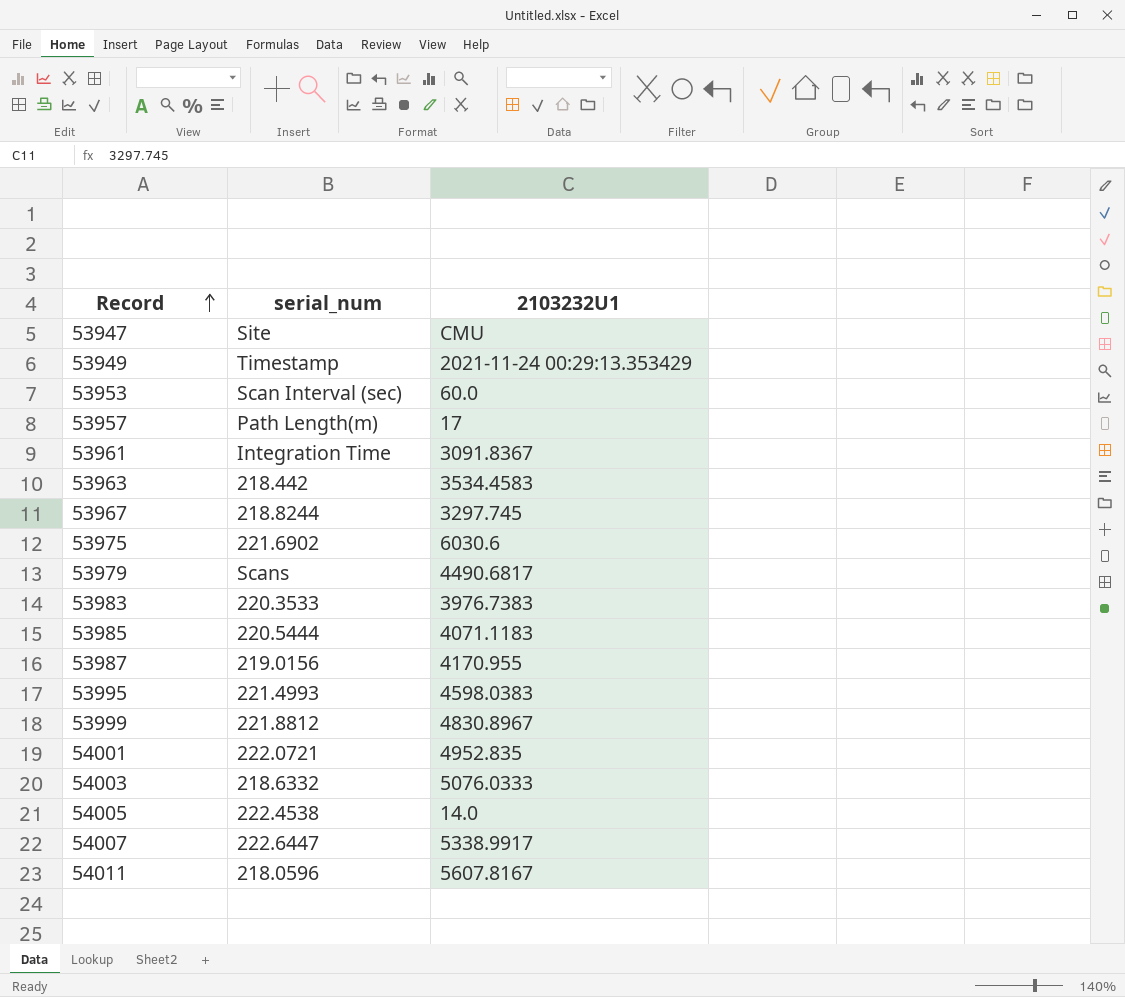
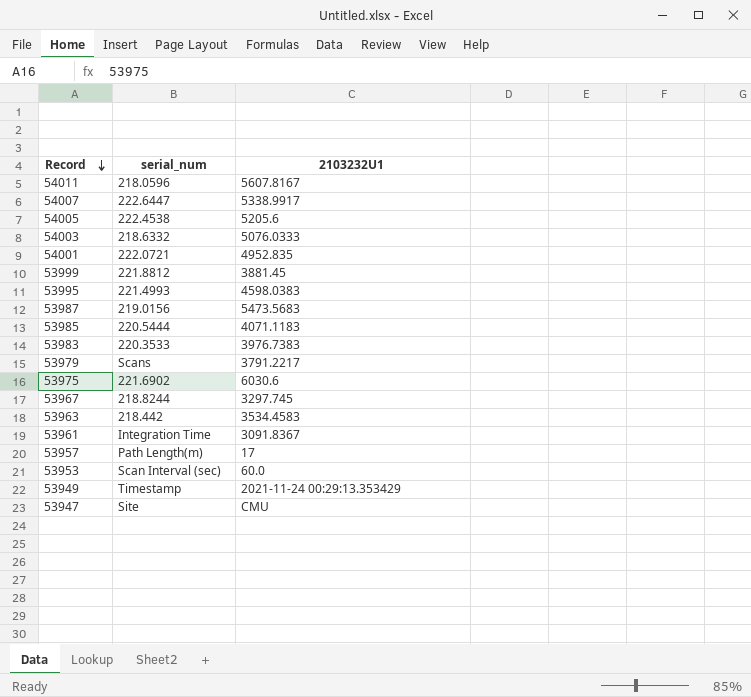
row order: Record ascending -> Record descending
54005 | 2103232U1: 14.0 -> 5205.6
53999 | 2103232U1: 4830.8967 -> 3881.45
53987 | 2103232U1: 4170.955 -> 5473.5683
53979 | 2103232U1: 4490.6817 -> 3791.2217

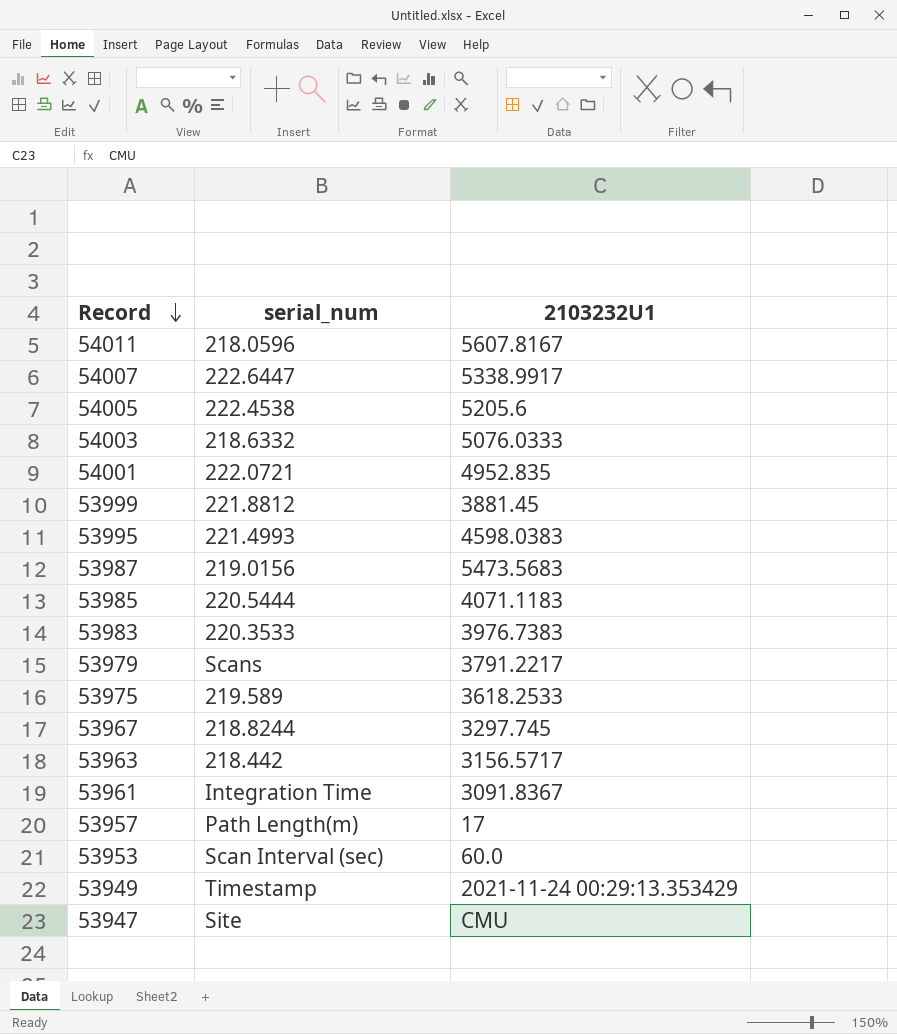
53975 | serial_num: 221.6902 -> 219.589
53975 | 2103232U1: 6030.6 -> 3618.2533
53963 | 2103232U1: 3534.4583 -> 3156.5717

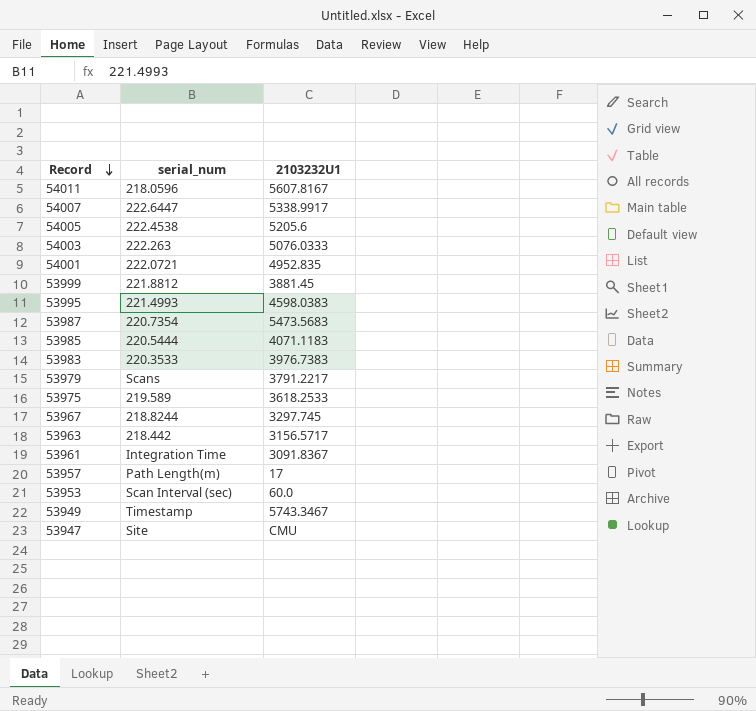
54003 | serial_num: 218.6332 -> 222.263
53987 | serial_num: 219.0156 -> 220.7354
53949 | 2103232U1: 2021-11-24 00:29:13.353429 -> 5743.3467

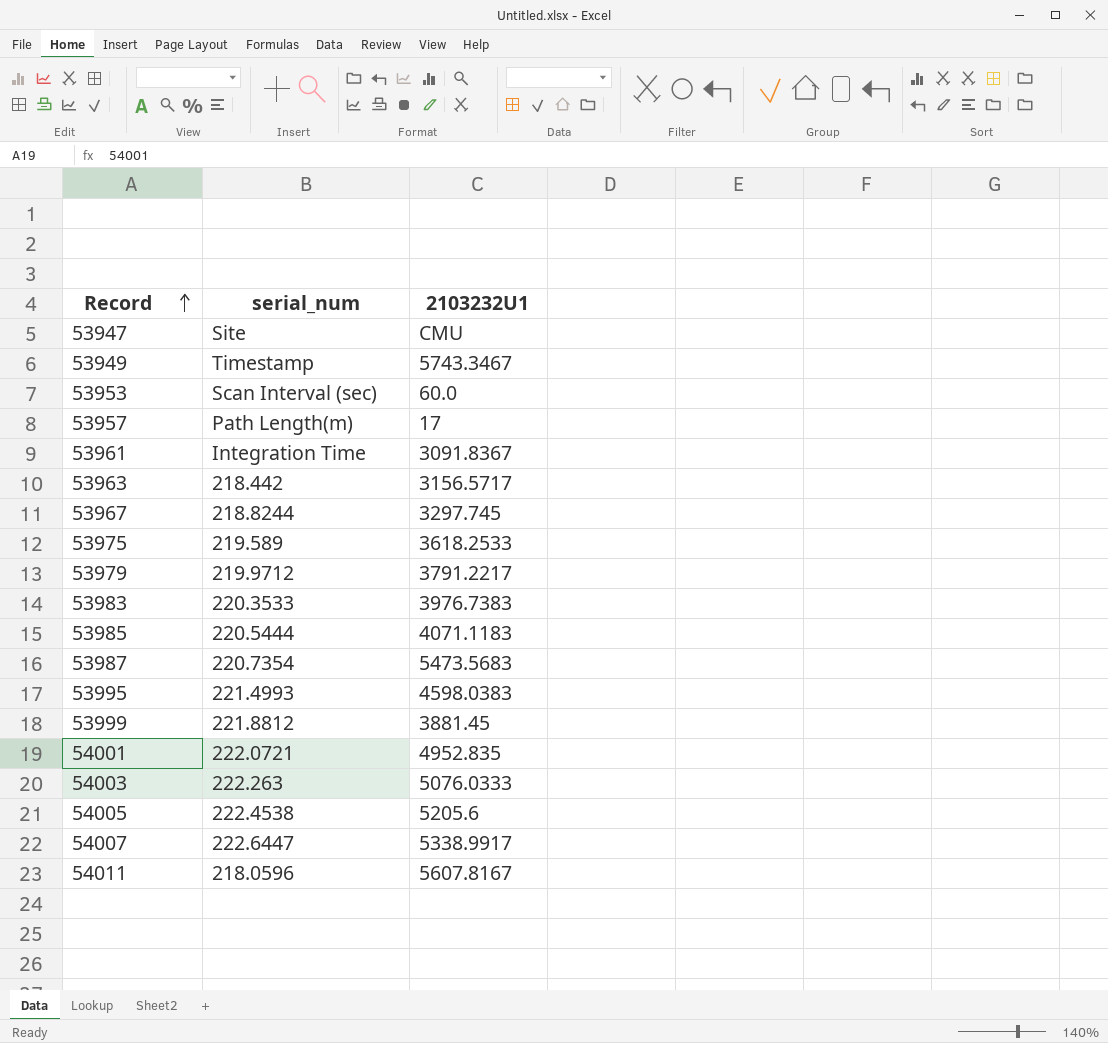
row order: Record descending -> Record ascending
53979 | serial_num: Scans -> 219.9712

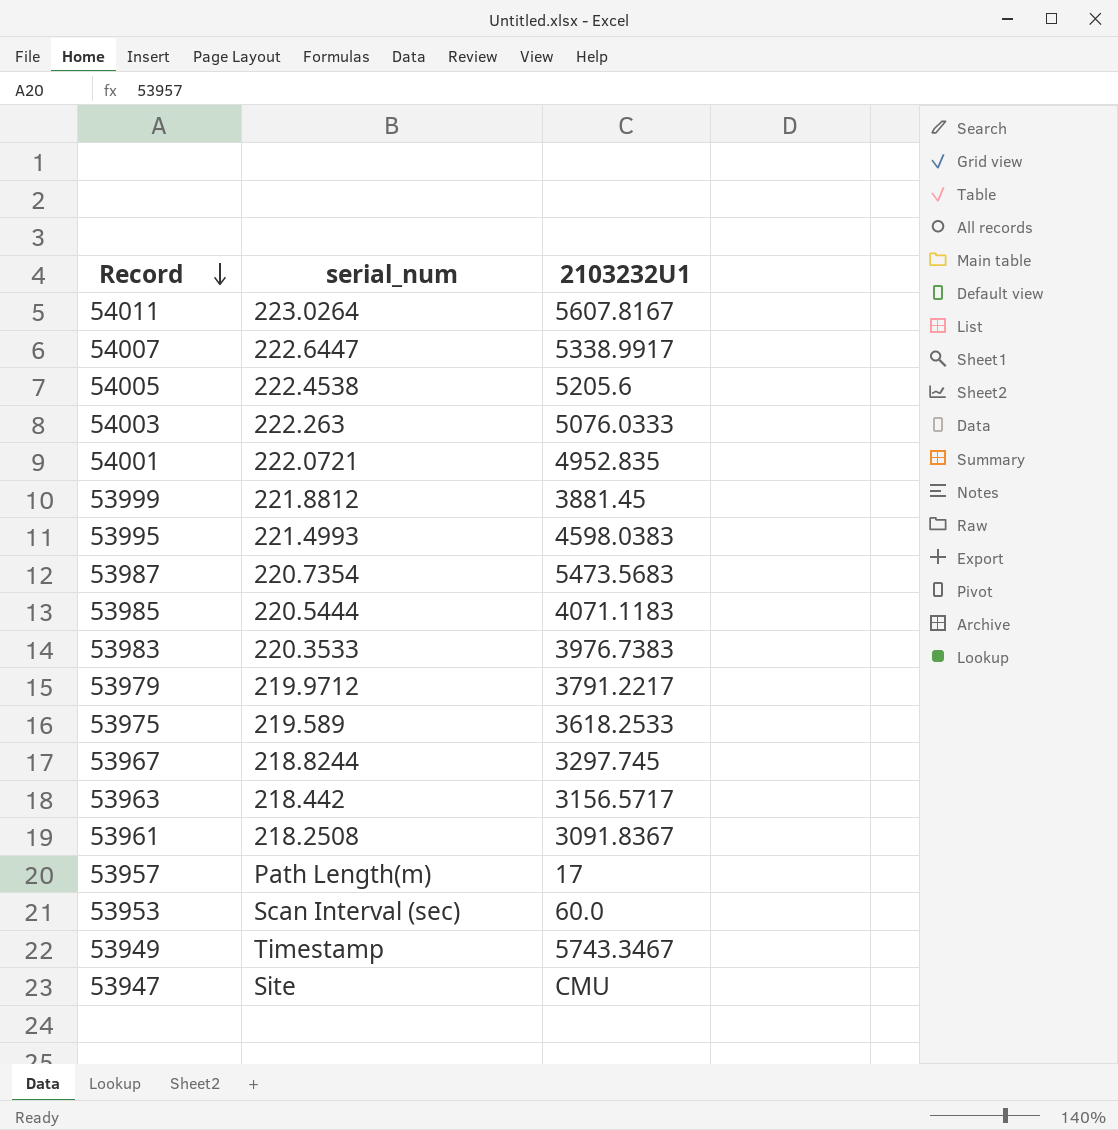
row order: Record ascending -> Record descending
54011 | serial_num: 218.0596 -> 223.0264
53961 | serial_num: Integration Time -> 218.2508

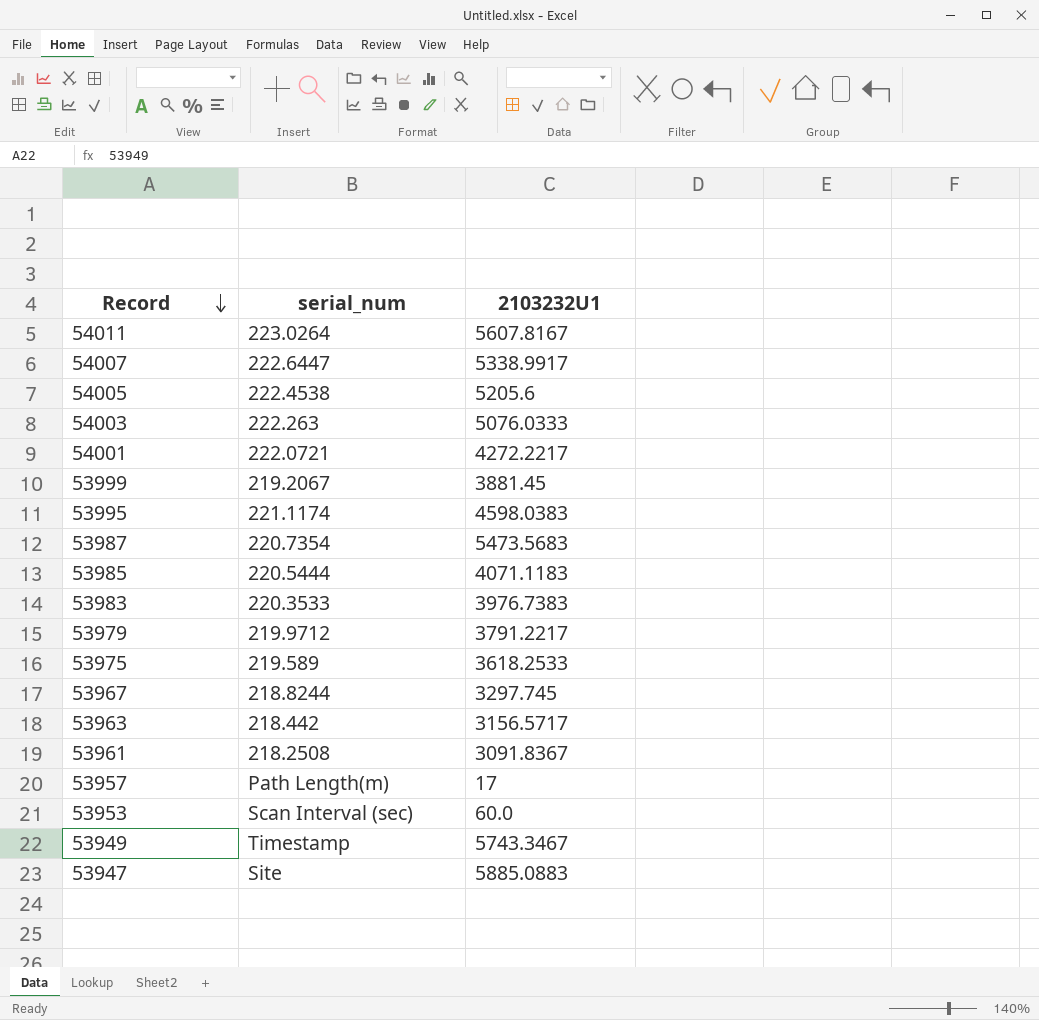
54001 | 2103232U1: 4952.835 -> 4272.2217
53999 | serial_num: 221.8812 -> 219.2067
53995 | serial_num: 221.4993 -> 221.1174
53947 | 2103232U1: CMU -> 5885.0883

